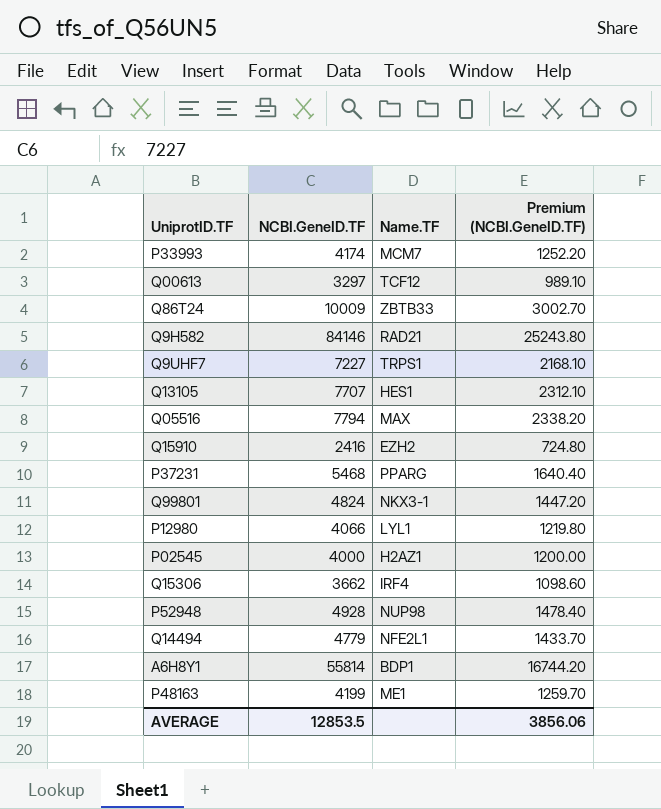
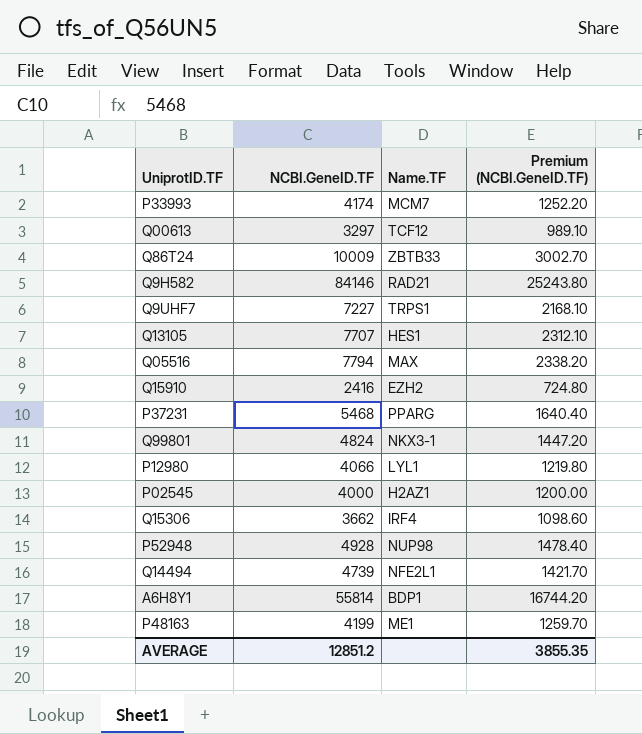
Q14494 | NCBI.GeneID.TF: 4779 -> 4739
Q14494 | Premium (NCBI.GeneID.TF): 1433.70 -> 1421.70
AVERAGE | NCBI.GeneID.TF: 12853.5 -> 12851.2
AVERAGE | Premium (NCBI.GeneID.TF): 3856.06 -> 3855.35

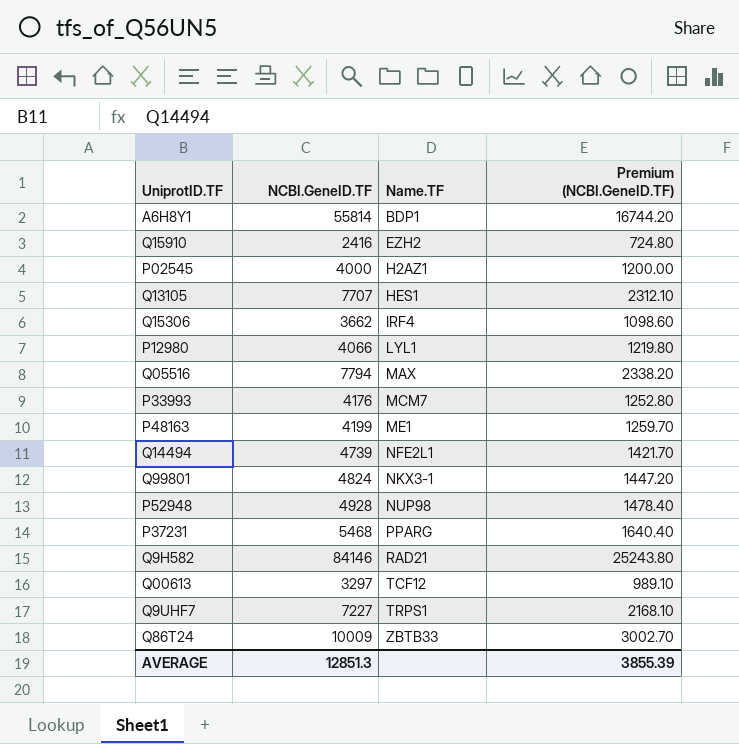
row order: none -> Name.TF ascending
P33993 | NCBI.GeneID.TF: 4174 -> 4176
P33993 | Premium (NCBI.GeneID.TF): 1252.20 -> 1252.80
AVERAGE | NCBI.GeneID.TF: 12851.2 -> 12851.3
AVERAGE | Premium (NCBI.GeneID.TF): 3855.35 -> 3855.39

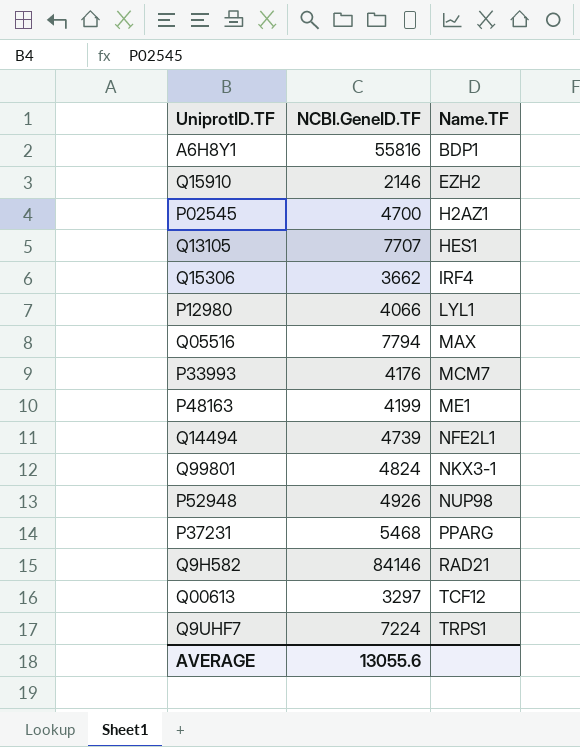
column Premium (NCBI.GeneID.TF) | formula: [NCBI.GeneID.TF] * 0.3 -> none
row Q86T24: 10009 | ZBTB33 | 3002.70 -> none
A6H8Y1 | NCBI.GeneID.TF: 55814 -> 55816
Q15910 | NCBI.GeneID.TF: 2416 -> 2146
P02545 | NCBI.GeneID.TF: 4000 -> 4700
P52948 | NCBI.GeneID.TF: 4928 -> 4926
Q9UHF7 | NCBI.GeneID.TF: 7227 -> 7224
AVERAGE | NCBI.GeneID.TF: 12851.3 -> 13055.6

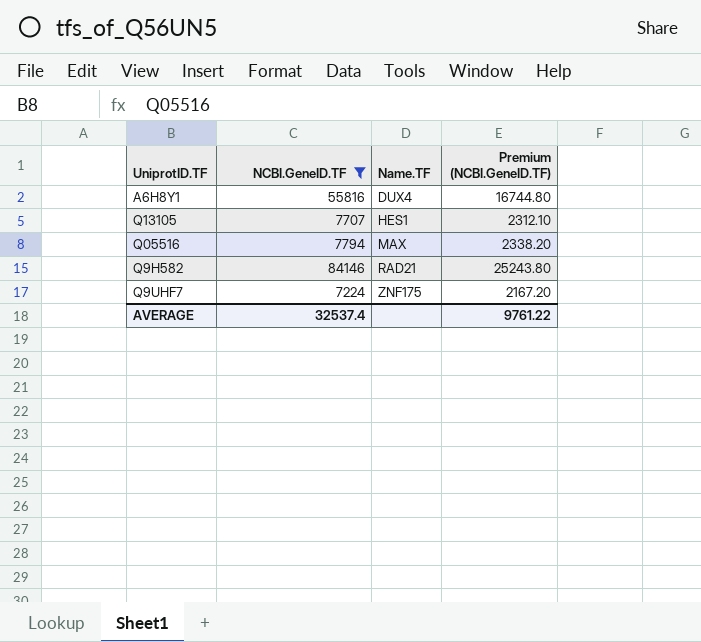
filter: none -> NCBI.GeneID.TF >= 7224
column Premium (NCBI.GeneID.TF) | formula: none -> [NCBI.GeneID.TF] * 0.3
A6H8Y1 | Name.TF: BDP1 -> DUX4
Q9UHF7 | Name.TF: TRPS1 -> ZNF175
AVERAGE | NCBI.GeneID.TF: 13055.6 -> 32537.4

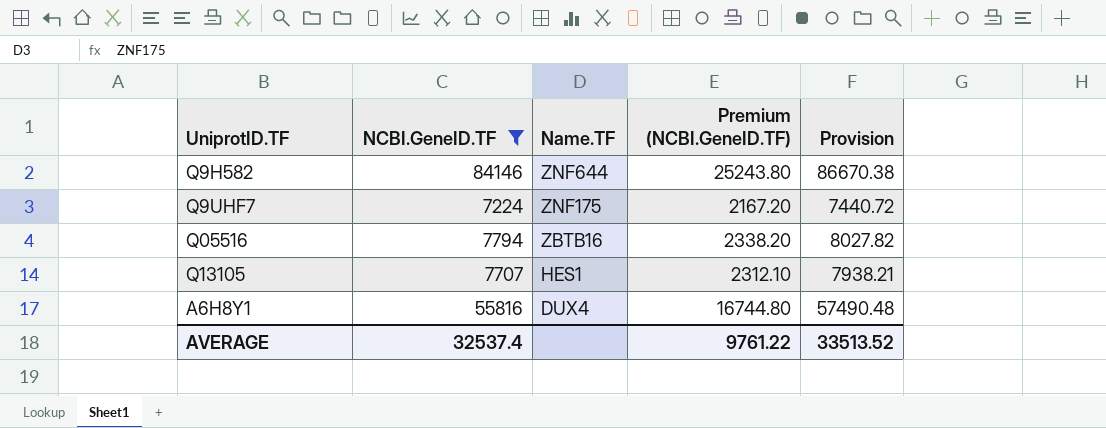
row order: Name.TF ascending -> Name.TF descending
column Provision | formula: none -> [NCBI.GeneID.TF] * 1.03
Q9H582 | Name.TF: RAD21 -> ZNF644
Q05516 | Name.TF: MAX -> ZBTB16

